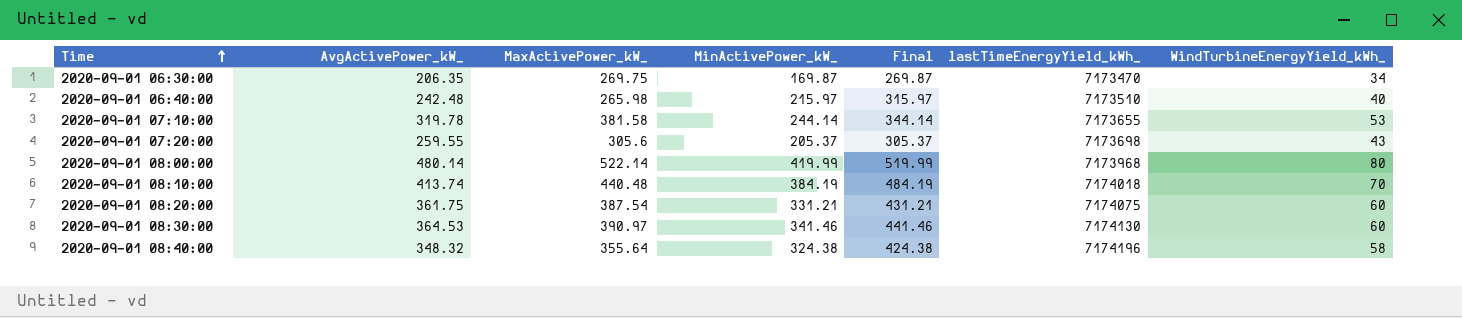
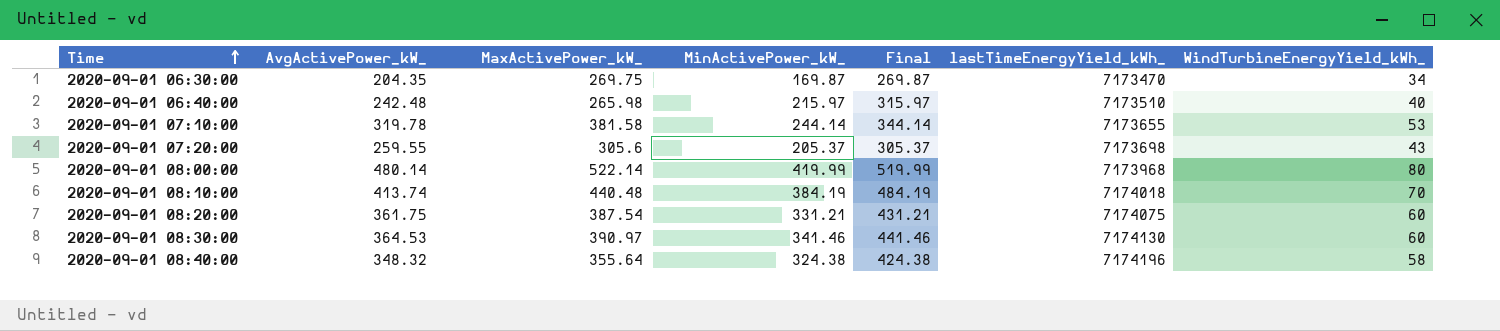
2020-09-01 06:30:00 | AvgActivePower_kW_: 206.35 -> 204.35

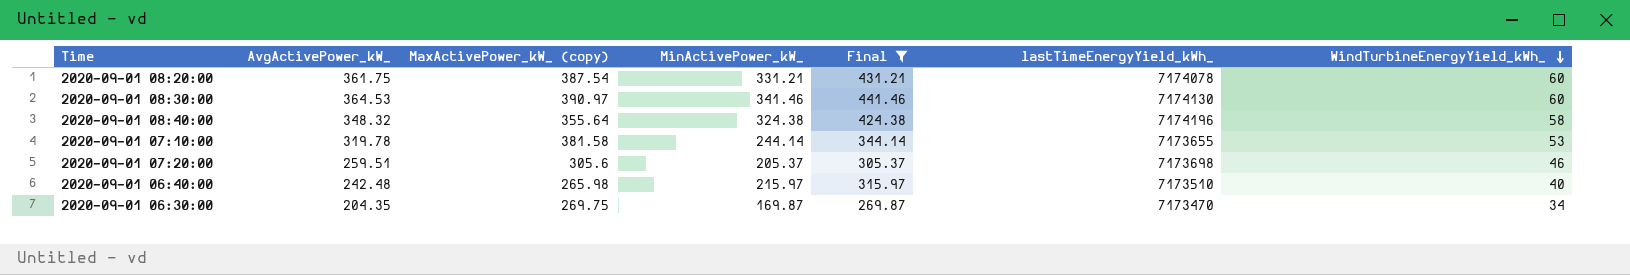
filter: none -> Final <= 441.46
row order: Time ascending -> WindTurbineEnergyYield_kWh_ descending
column name: MaxActivePower_kW_ -> MaxActivePower_kW_ (copy)
2020-09-01 08:20:00 | lastTimeEnergyYield_kWh_: 7174075 -> 7174078
2020-09-01 07:20:00 | AvgActivePower_kW_: 259.55 -> 259.51
2020-09-01 07:20:00 | WindTurbineEnergyYield_kWh_: 43 -> 46

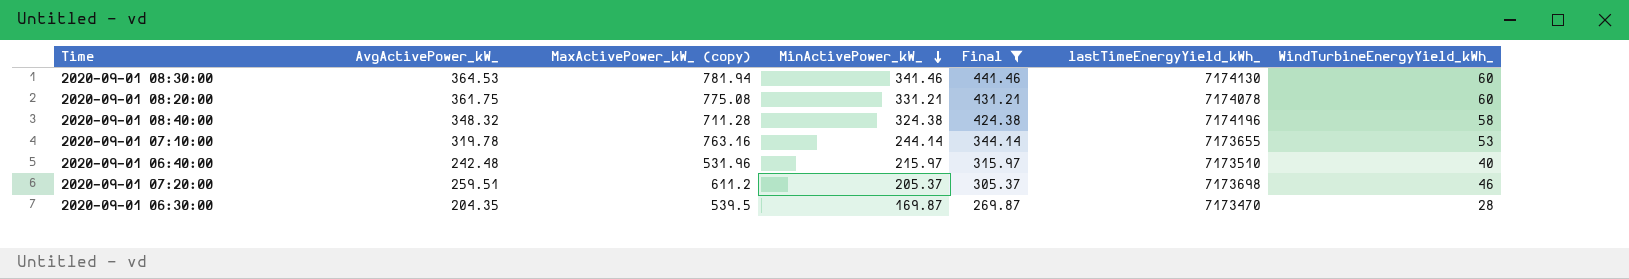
row order: WindTurbineEnergyYield_kWh_ descending -> MinActivePower_kW_ descending
2020-09-01 08:30:00 | MaxActivePower_kW_ (copy): 390.97 -> 781.94
2020-09-01 08:20:00 | MaxActivePower_kW_ (copy): 387.54 -> 775.08
2020-09-01 08:40:00 | MaxActivePower_kW_ (copy): 355.64 -> 711.28
2020-09-01 07:10:00 | MaxActivePower_kW_ (copy): 381.58 -> 763.16
2020-09-01 06:40:00 | MaxActivePower_kW_ (copy): 265.98 -> 531.96
2020-09-01 07:20:00 | MaxActivePower_kW_ (copy): 305.6 -> 611.2
2020-09-01 06:30:00 | MaxActivePower_kW_ (copy): 269.75 -> 539.5
2020-09-01 06:30:00 | WindTurbineEnergyYield_kWh_: 34 -> 28

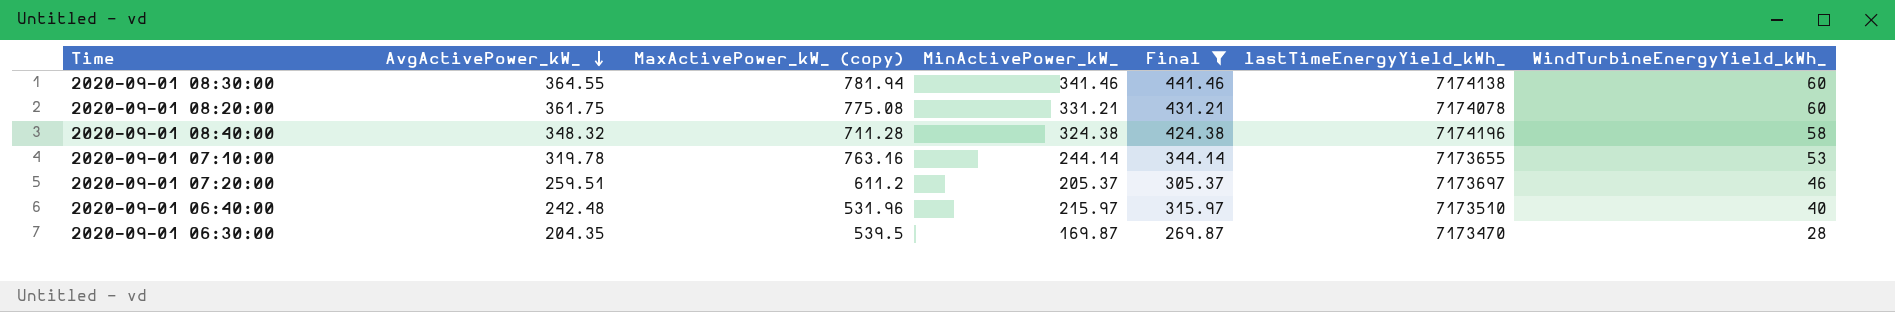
row order: MinActivePower_kW_ descending -> AvgActivePower_kW_ descending
2020-09-01 08:30:00 | AvgActivePower_kW_: 364.53 -> 364.55
2020-09-01 08:30:00 | lastTimeEnergyYield_kWh_: 7174130 -> 7174138
2020-09-01 07:20:00 | lastTimeEnergyYield_kWh_: 7173698 -> 7173697

